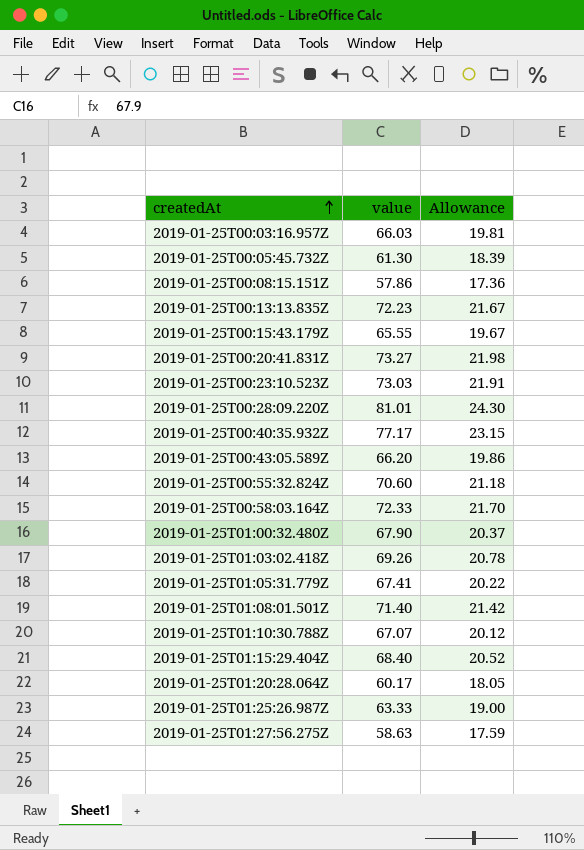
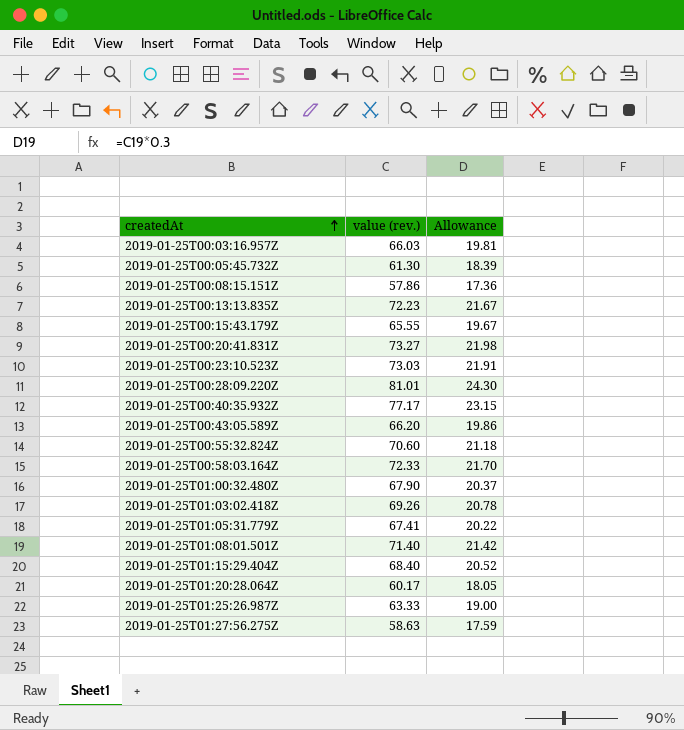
column name: value -> value (rev.)
row 2019-01-25T01:10:30.788Z: 67.07 | 20.12 -> none

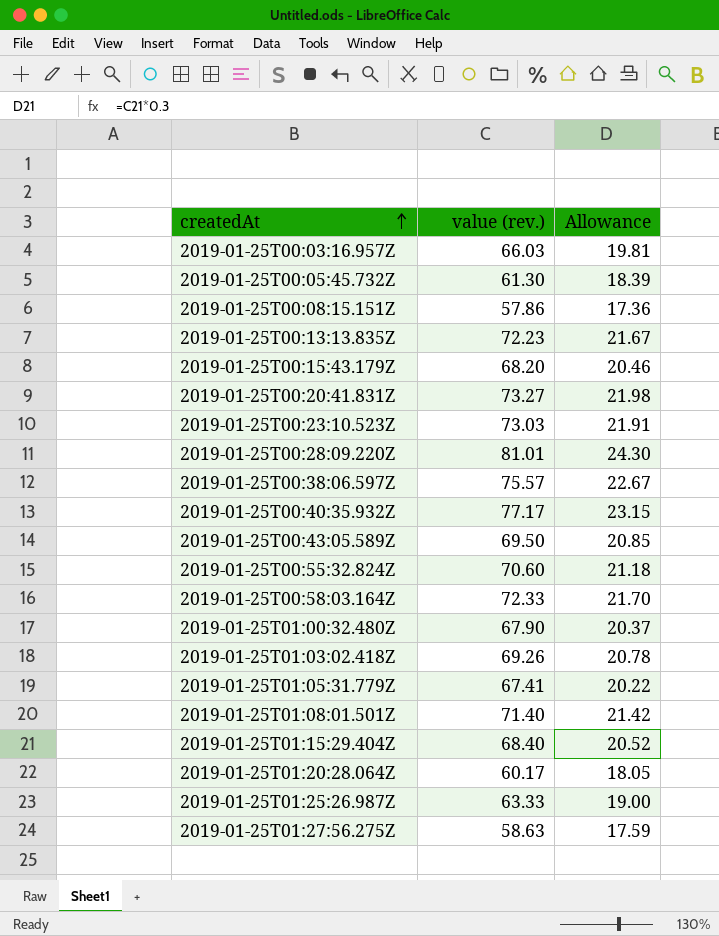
2019-01-25T00:15:43.179Z | value (rev.): 65.55 -> 68.20
2019-01-25T00:15:43.179Z | Allowance: 19.67 -> 20.46
row 2019-01-25T00:38:06.597Z: none -> 75.57 | 22.67
2019-01-25T00:43:05.589Z | value (rev.): 66.20 -> 69.50
2019-01-25T00:43:05.589Z | Allowance: 19.86 -> 20.85

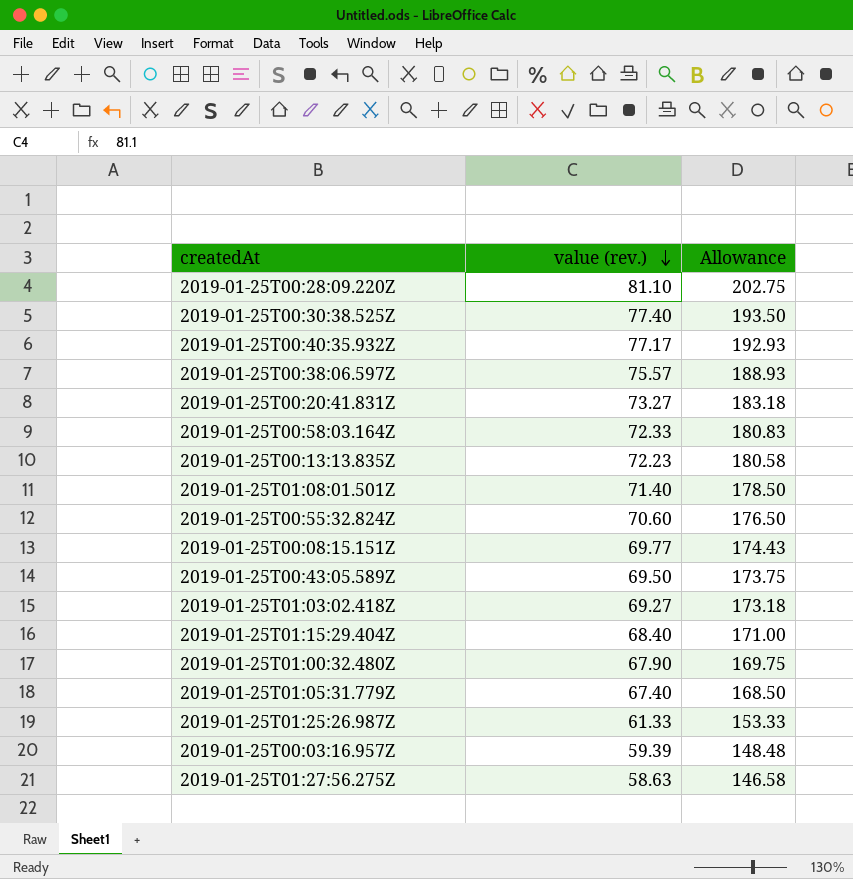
row order: createdAt ascending -> value (rev.) descending
column Allowance | formula: [value (rev.)] * 0.3 -> [value (rev.)] * 2.5
row 2019-01-25T00:05:45.732Z: 61.30 | 18.39 -> none
row 2019-01-25T00:15:43.179Z: 68.20 | 20.46 -> none
row 2019-01-25T00:23:10.523Z: 73.03 | 21.91 -> none
row 2019-01-25T01:20:28.064Z: 60.17 | 18.05 -> none
2019-01-25T00:28:09.220Z | value (rev.): 81.01 -> 81.10
row 2019-01-25T00:30:38.525Z: none -> 77.40 | 193.50
2019-01-25T00:08:15.151Z | value (rev.): 57.86 -> 69.77
2019-01-25T01:03:02.418Z | value (rev.): 69.26 -> 69.27
2019-01-25T01:05:31.779Z | value (rev.): 67.41 -> 67.40
2019-01-25T01:25:26.987Z | value (rev.): 63.33 -> 61.33
2019-01-25T00:03:16.957Z | value (rev.): 66.03 -> 59.39

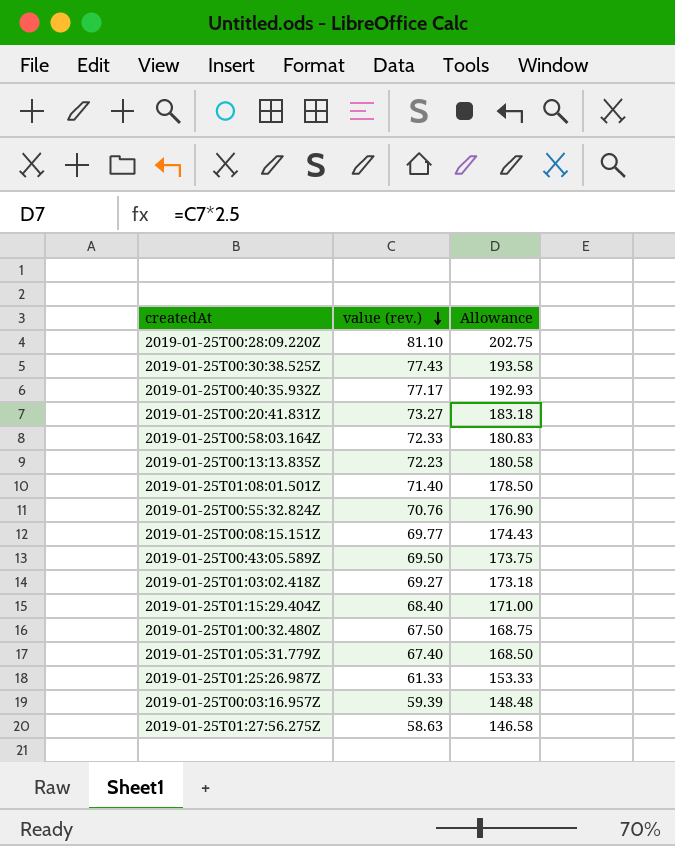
row 2019-01-25T00:38:06.597Z: 75.57 | 188.93 -> none
2019-01-25T00:30:38.525Z | value (rev.): 77.40 -> 77.43
2019-01-25T00:30:38.525Z | Allowance: 193.50 -> 193.58
2019-01-25T00:55:32.824Z | value (rev.): 70.60 -> 70.76
2019-01-25T00:55:32.824Z | Allowance: 176.50 -> 176.90
2019-01-25T01:00:32.480Z | value (rev.): 67.90 -> 67.50
2019-01-25T01:00:32.480Z | Allowance: 169.75 -> 168.75

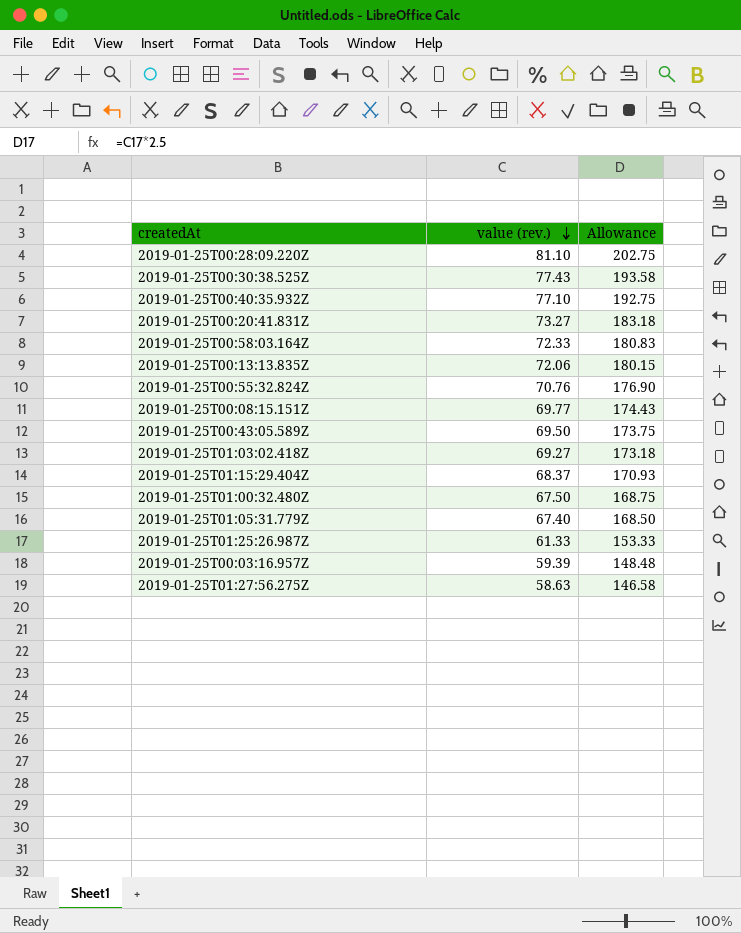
row 2019-01-25T01:08:01.501Z: 71.40 | 178.50 -> none
2019-01-25T00:40:35.932Z | value (rev.): 77.17 -> 77.10
2019-01-25T00:40:35.932Z | Allowance: 192.93 -> 192.75
2019-01-25T00:13:13.835Z | value (rev.): 72.23 -> 72.06
2019-01-25T00:13:13.835Z | Allowance: 180.58 -> 180.15
2019-01-25T01:15:29.404Z | value (rev.): 68.40 -> 68.37
2019-01-25T01:15:29.404Z | Allowance: 171.00 -> 170.93

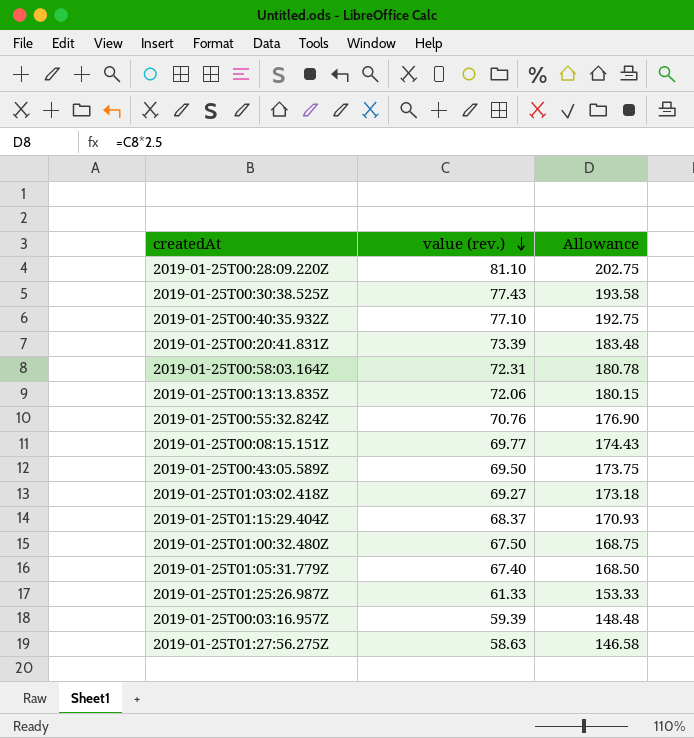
2019-01-25T00:20:41.831Z | value (rev.): 73.27 -> 73.39
2019-01-25T00:20:41.831Z | Allowance: 183.18 -> 183.48
2019-01-25T00:58:03.164Z | value (rev.): 72.33 -> 72.31
2019-01-25T00:58:03.164Z | Allowance: 180.83 -> 180.78

